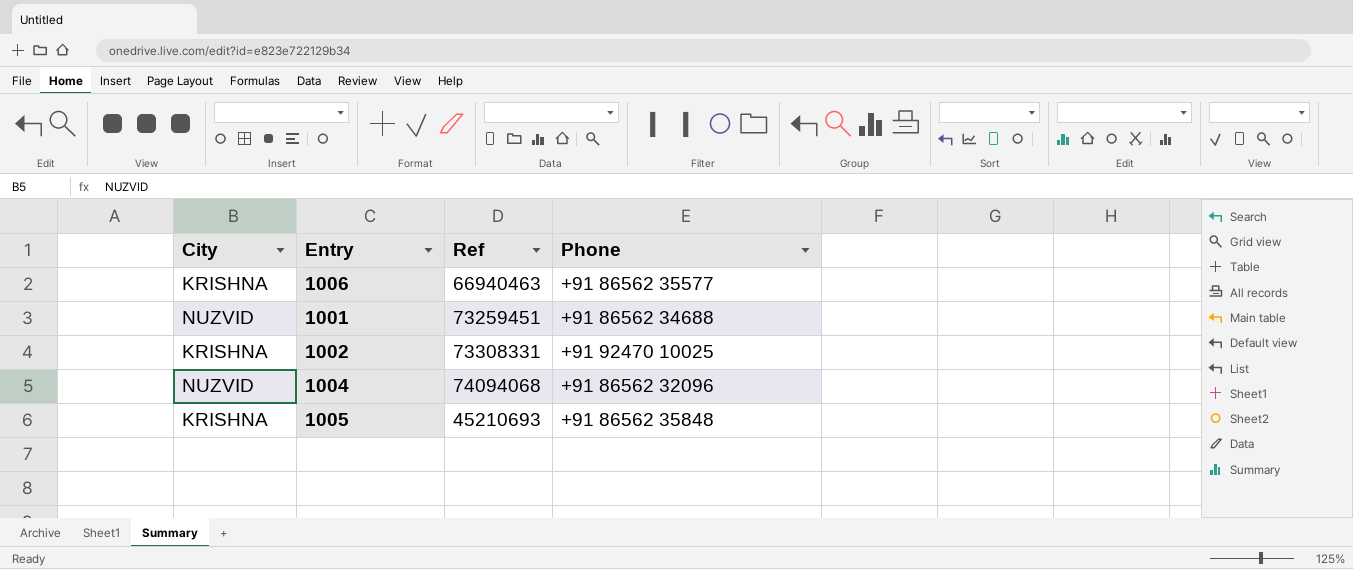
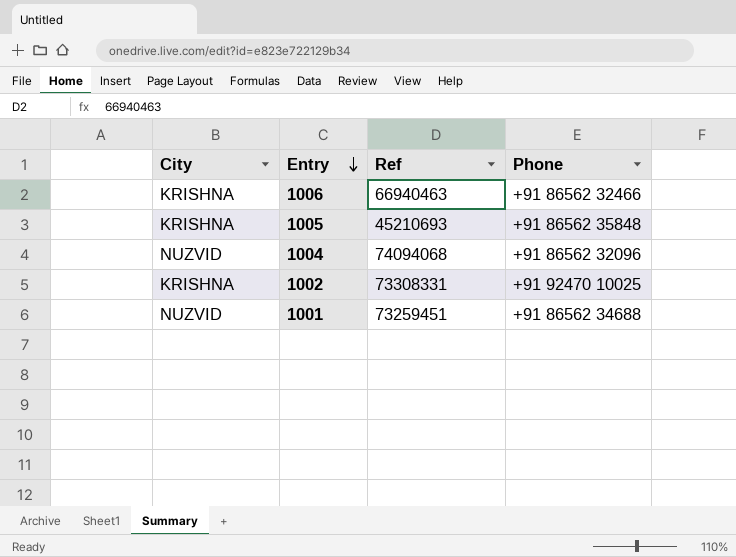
row order: none -> Entry descending
1006 | Phone: +91 86562 35577 -> +91 86562 32466

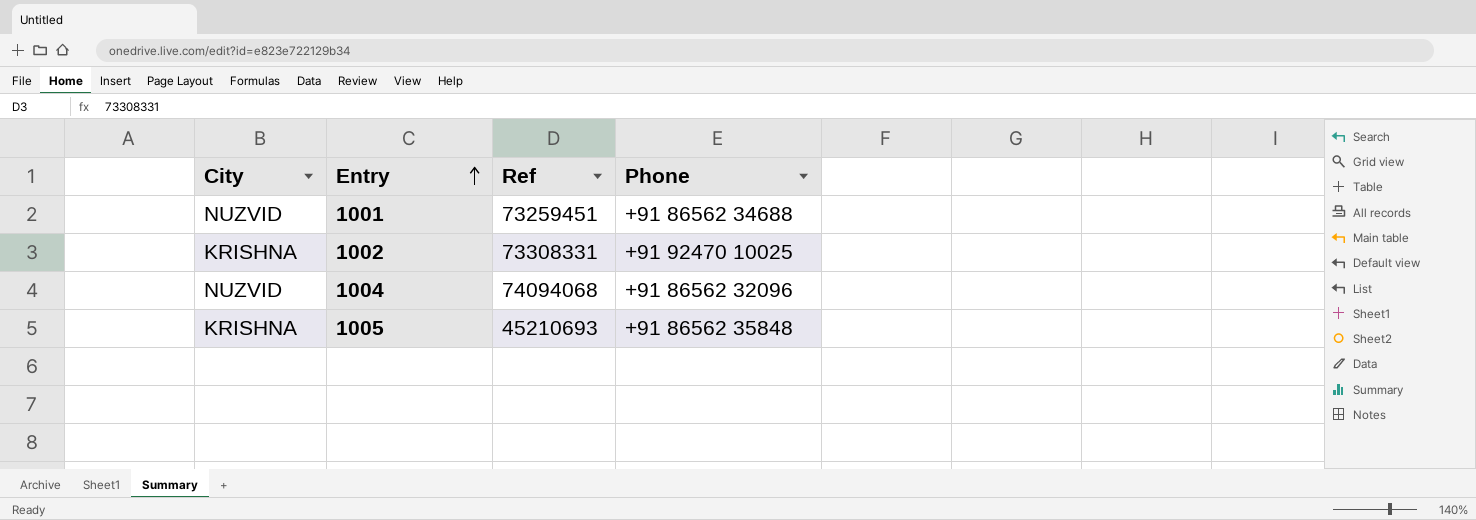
row order: Entry descending -> Entry ascending
row 1006: KRISHNA | 66940463 | +91 86562 32466 -> none

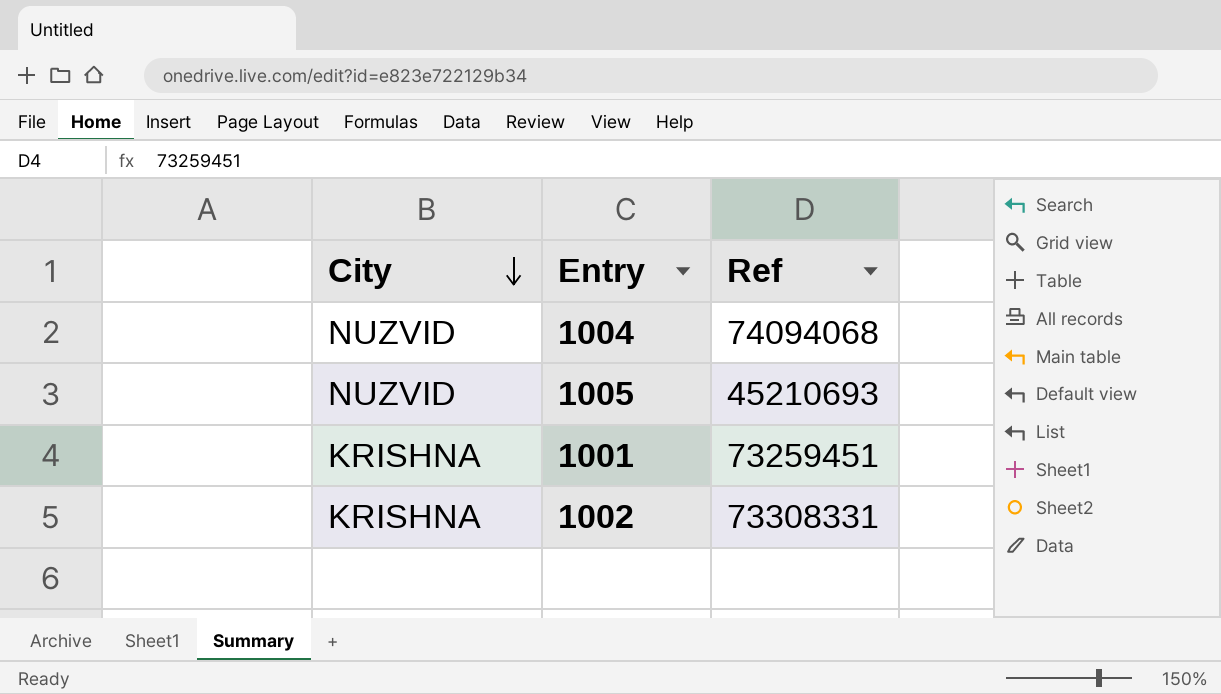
row order: Entry ascending -> City descending
column Phone | position: 4 -> none
1005 | City: KRISHNA -> NUZVID
1001 | City: NUZVID -> KRISHNA

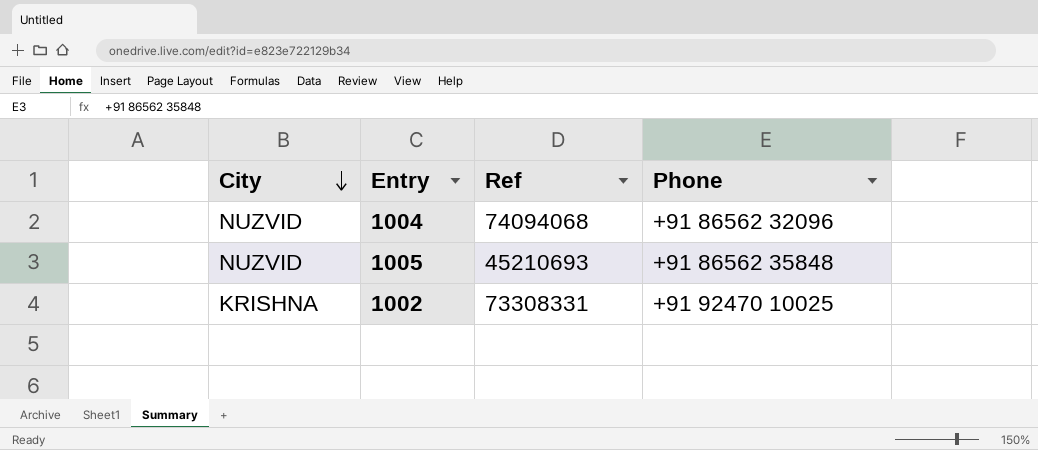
column Phone | position: none -> 4
row 1001: KRISHNA | 73259451 -> none

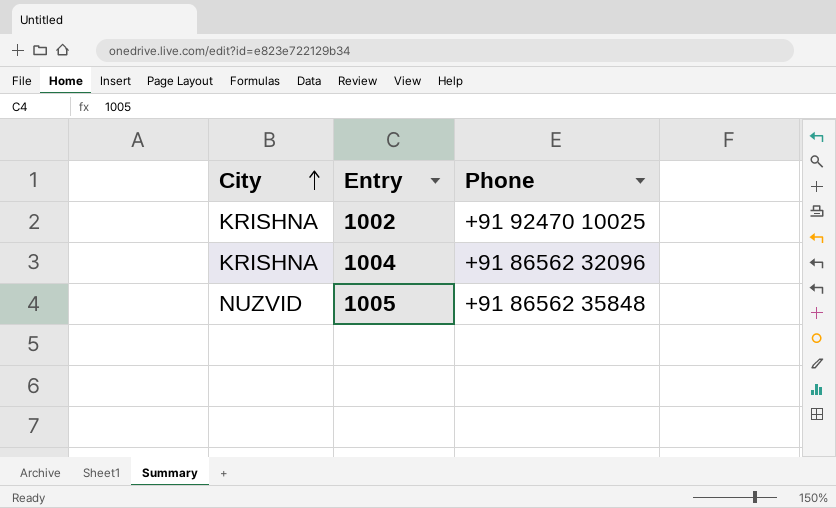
row order: City descending -> City ascending
column Ref | position: 3 -> none
1004 | City: NUZVID -> KRISHNA

